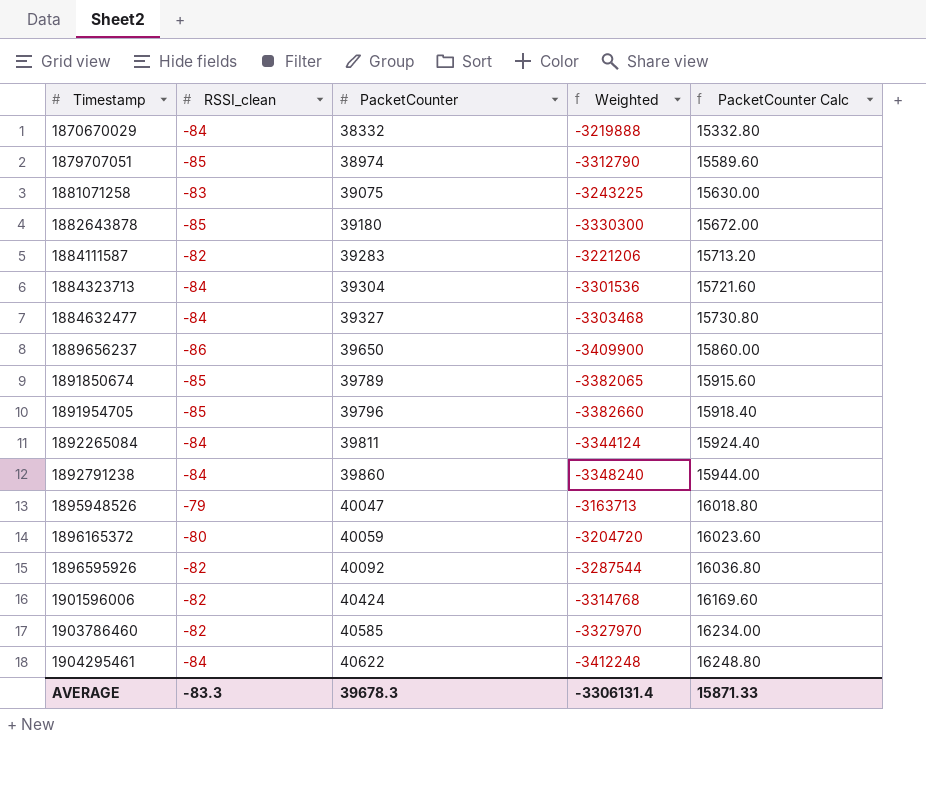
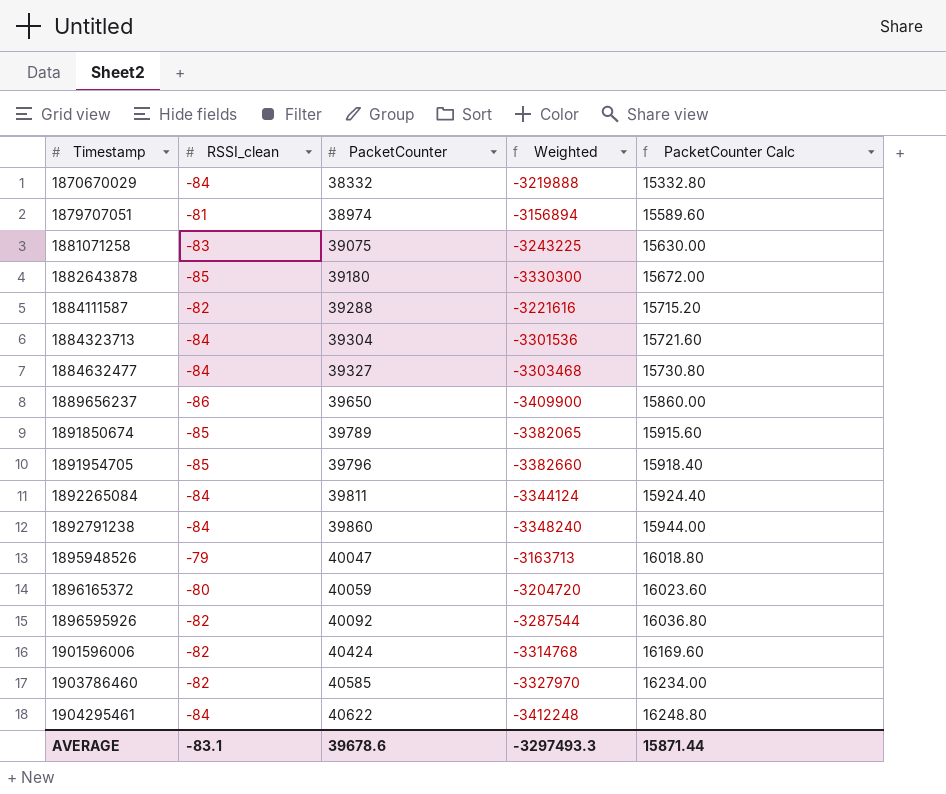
1879707051 | RSSI_clean: -85 -> -81
1879707051 | Weighted: -3312790 -> -3156894
1884111587 | PacketCounter: 39283 -> 39288
1884111587 | Weighted: -3221206 -> -3221616
1884111587 | PacketCounter Calc: 15713.20 -> 15715.20
AVERAGE | RSSI_clean: -83.3 -> -83.1
AVERAGE | PacketCounter: 39678.3 -> 39678.6
AVERAGE | Weighted: -3306131.4 -> -3297493.3
AVERAGE | PacketCounter Calc: 15871.33 -> 15871.44

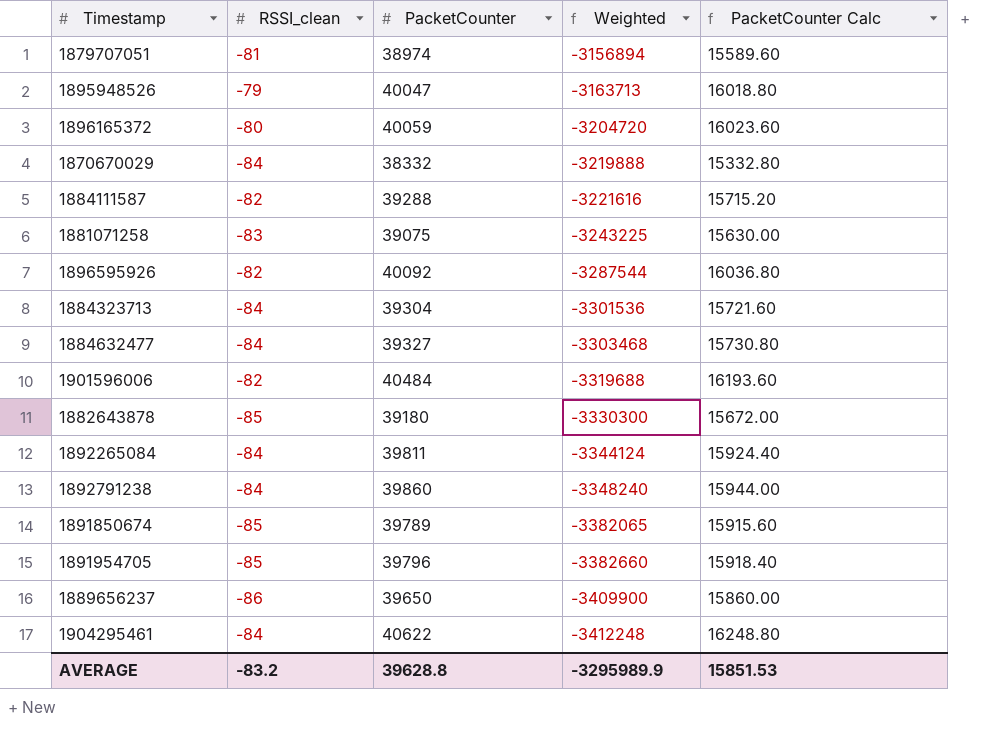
row order: Timestamp ascending -> Weighted descending
row 1903786460: -82 | 40585 | -3327970 | 16234.00 -> none
1901596006 | PacketCounter: 40424 -> 40484
1901596006 | Weighted: -3314768 -> -3319688
1901596006 | PacketCounter Calc: 16169.60 -> 16193.60
AVERAGE | RSSI_clean: -83.1 -> -83.2
AVERAGE | PacketCounter: 39678.6 -> 39628.8
AVERAGE | Weighted: -3297493.3 -> -3295989.9
AVERAGE | PacketCounter Calc: 15871.44 -> 15851.53

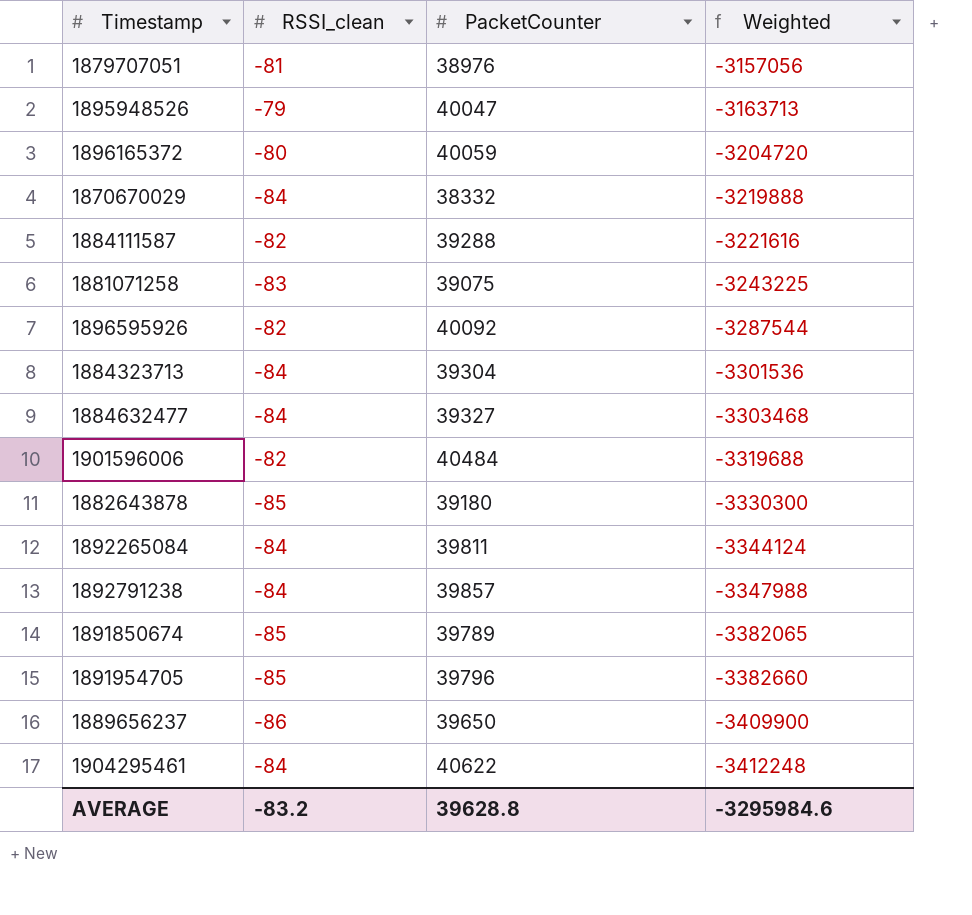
column PacketCounter Calc | formula: [PacketCounter] * 0.4 -> none
1879707051 | PacketCounter: 38974 -> 38976
1879707051 | Weighted: -3156894 -> -3157056
1892791238 | PacketCounter: 39860 -> 39857
1892791238 | Weighted: -3348240 -> -3347988
AVERAGE | Weighted: -3295989.9 -> -3295984.6

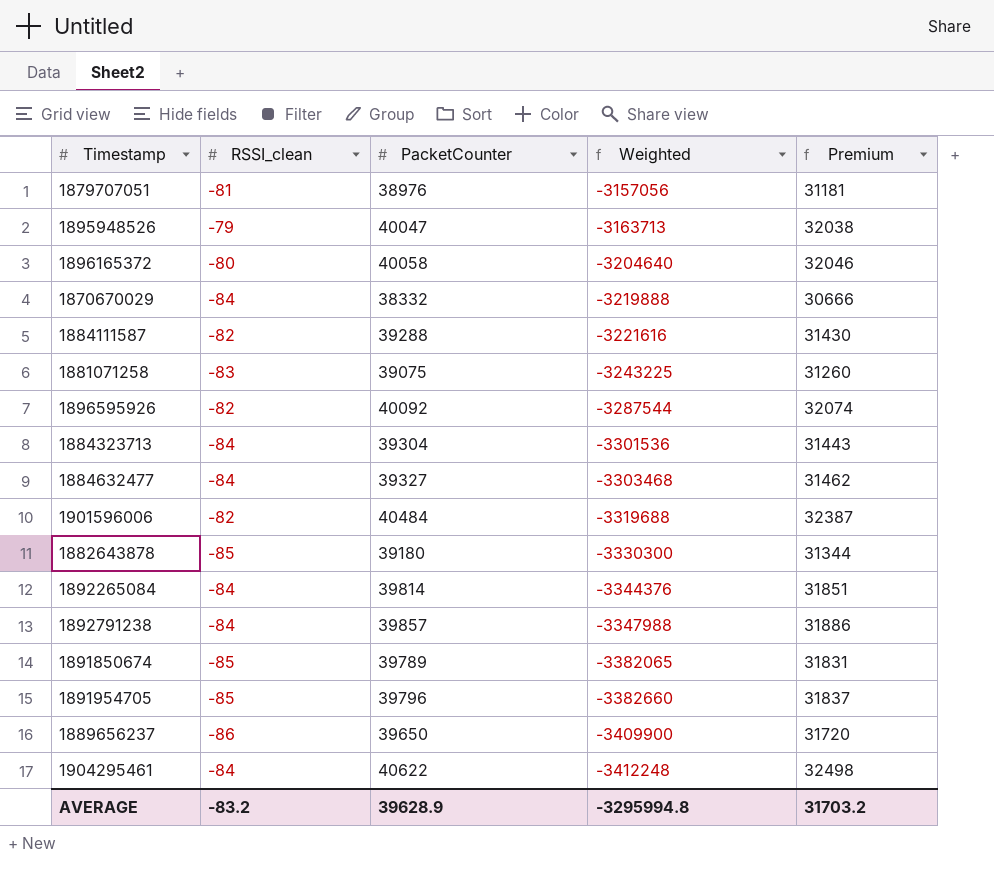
column Premium | formula: none -> [PacketCounter] * 0.8
1896165372 | PacketCounter: 40059 -> 40058
1896165372 | Weighted: -3204720 -> -3204640
1892265084 | PacketCounter: 39811 -> 39814
1892265084 | Weighted: -3344124 -> -3344376
AVERAGE | PacketCounter: 39628.8 -> 39628.9
AVERAGE | Weighted: -3295984.6 -> -3295994.8

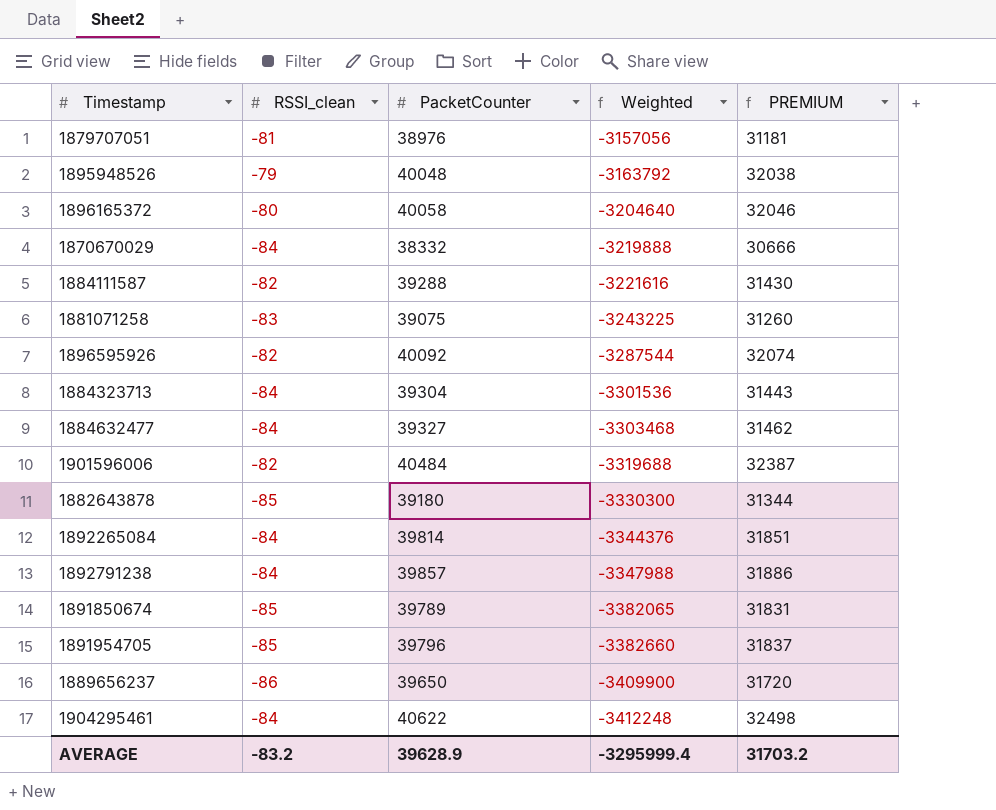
column name: Premium -> PREMIUM
1895948526 | PacketCounter: 40047 -> 40048
1895948526 | Weighted: -3163713 -> -3163792
AVERAGE | Weighted: -3295994.8 -> -3295999.4

